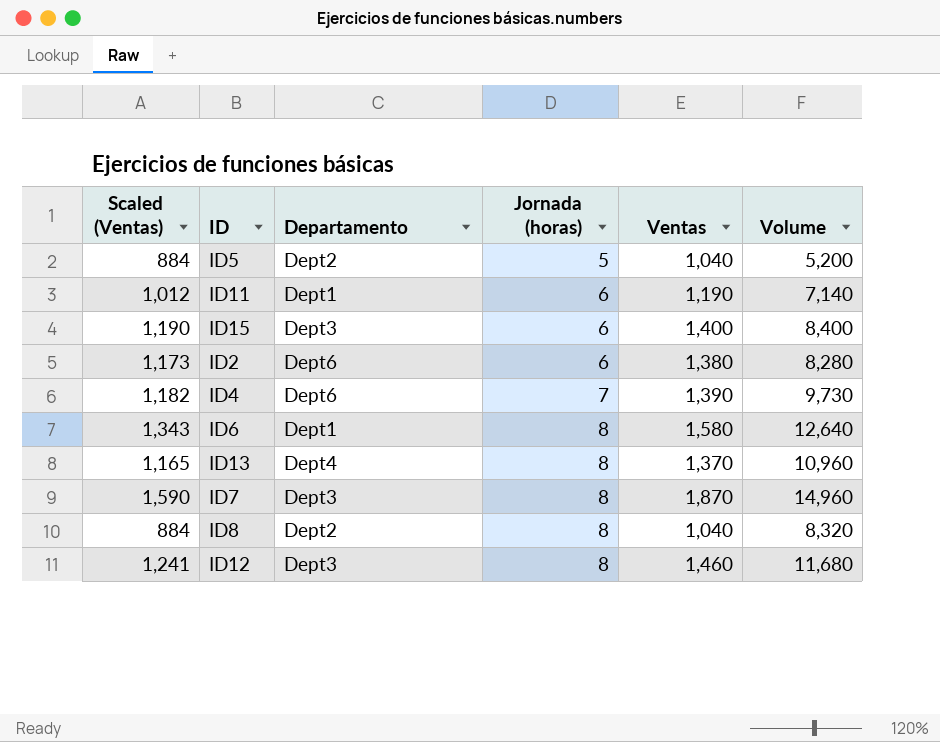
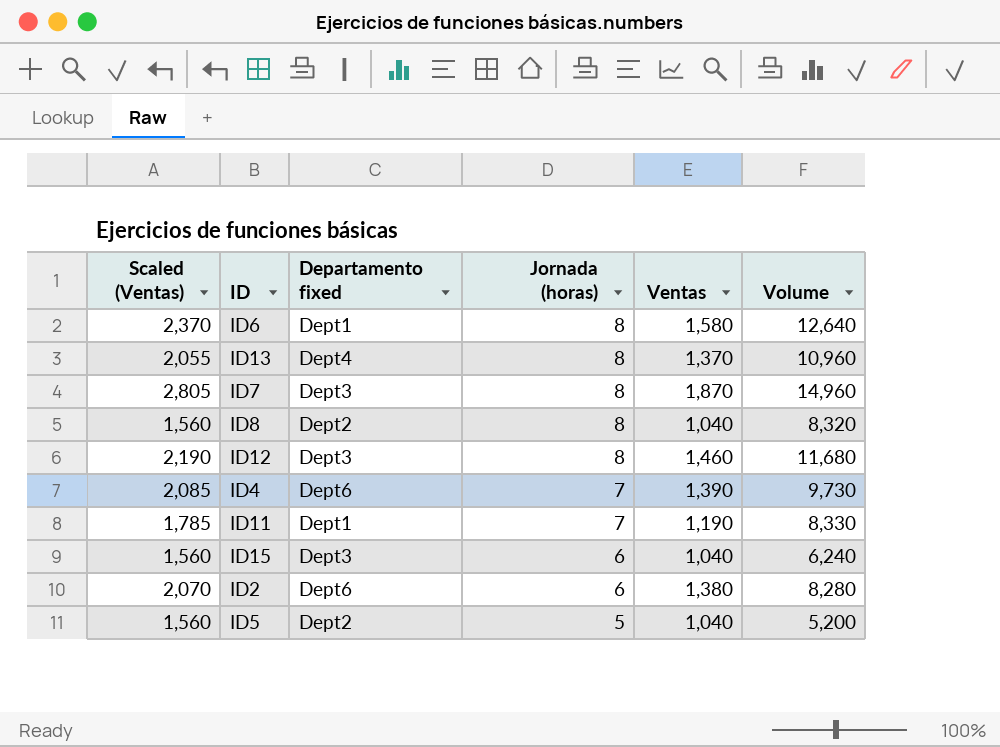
row order: Jornada (horas) ascending -> Jornada (horas) descending
column Scaled (Ventas) | formula: [Ventas] * 0.85 -> [Ventas] * 1.5
column name: Departamento -> Departamento fixed
ID11 | Jornada (horas): 6 -> 7
ID11 | Volume: 7,140 -> 8,330
ID15 | Ventas: 1,400 -> 1,040
ID15 | Volume: 8,400 -> 6,240

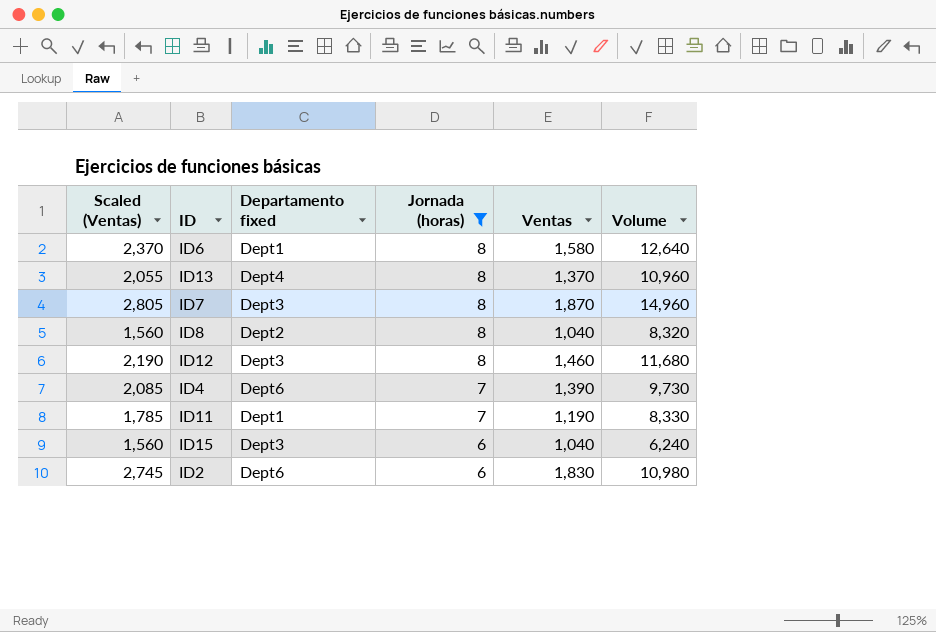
filter: none -> Jornada (horas) != 5
ID2 | Scaled (Ventas): 2,070 -> 2,745
ID2 | Ventas: 1,380 -> 1,830
ID2 | Volume: 8,280 -> 10,980

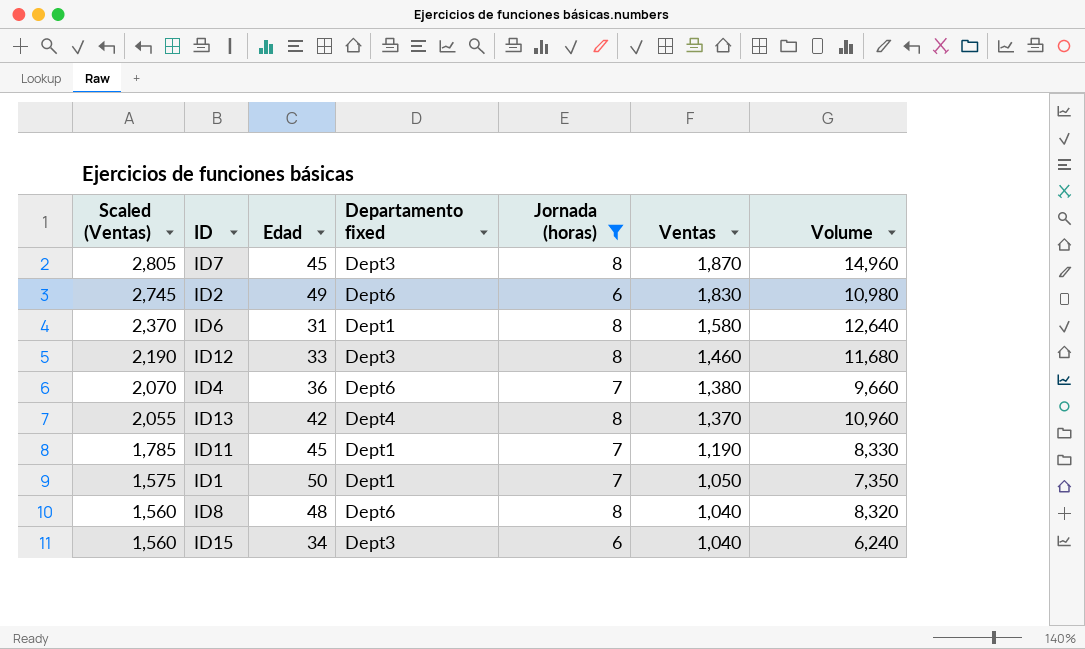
row order: Jornada (horas) descending -> Scaled (Ventas) descending
column Edad | position: none -> 3
ID4 | Scaled (Ventas): 2,085 -> 2,070
ID4 | Ventas: 1,390 -> 1,380
ID4 | Volume: 9,730 -> 9,660
row ID1: none -> 1,575 | 50 | Dept1 | 7 | 1,050 | 7,350
ID8 | Departamento fixed: Dept2 -> Dept6

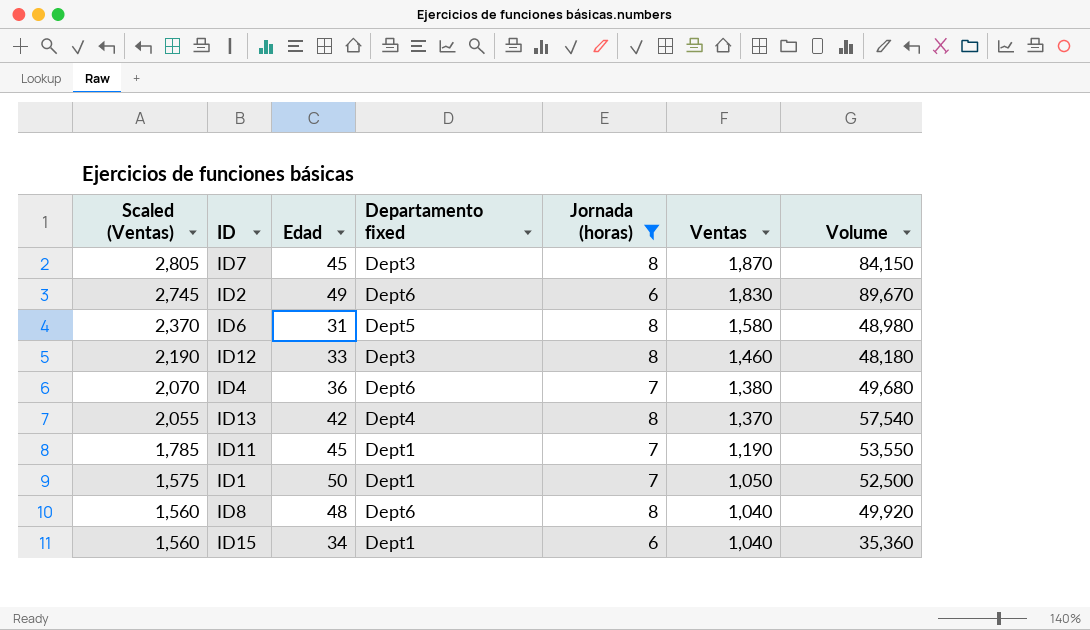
column Volume | formula: [Jornada (horas)] * [Ventas] -> [Edad] * [Ventas]
ID6 | Departamento fixed: Dept1 -> Dept5
ID15 | Departamento fixed: Dept3 -> Dept1

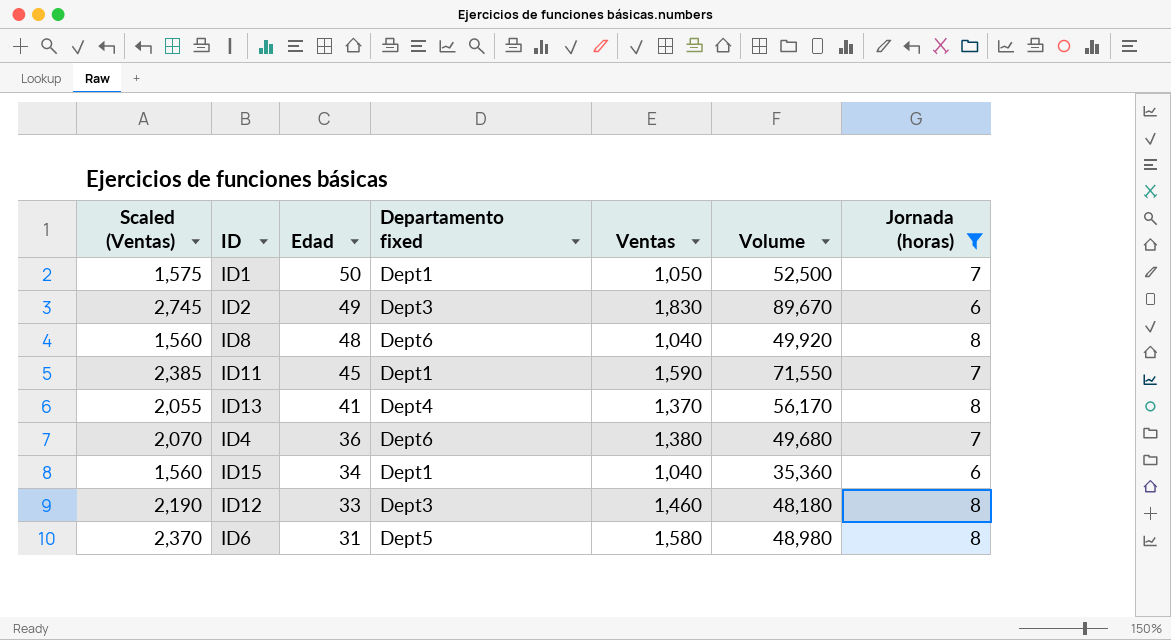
row order: Scaled (Ventas) descending -> Edad descending
column Jornada (horas) | position: 5 -> 7
row ID7: 2,805 | 45 | Dept3 | 8 | 1,870 | 84,150 -> none
ID2 | Departamento fixed: Dept6 -> Dept3
ID11 | Scaled (Ventas): 1,785 -> 2,385
ID11 | Ventas: 1,190 -> 1,590
ID11 | Volume: 53,550 -> 71,550
ID13 | Edad: 42 -> 41
ID13 | Volume: 57,540 -> 56,170

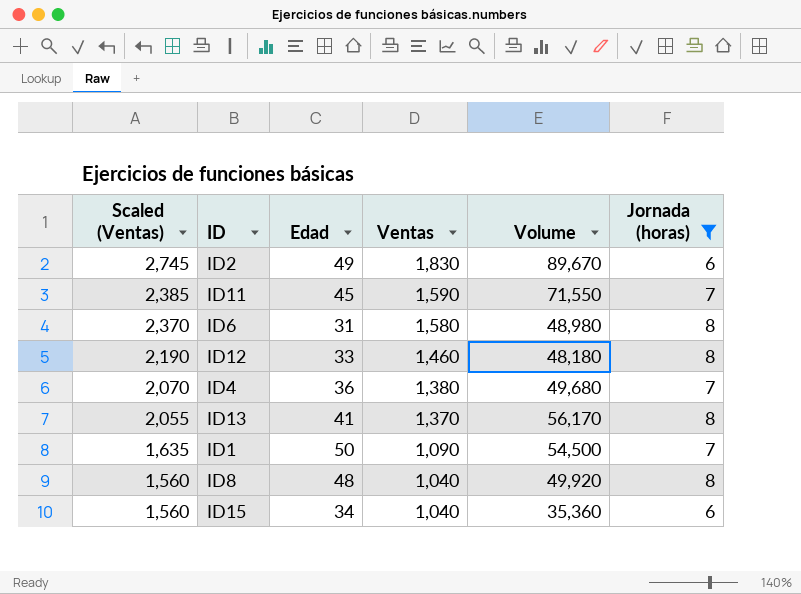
row order: Edad descending -> Scaled (Ventas) descending
column Departamento fixed | position: 4 -> none
ID1 | Scaled (Ventas): 1,575 -> 1,635
ID1 | Ventas: 1,050 -> 1,090
ID1 | Volume: 52,500 -> 54,500

